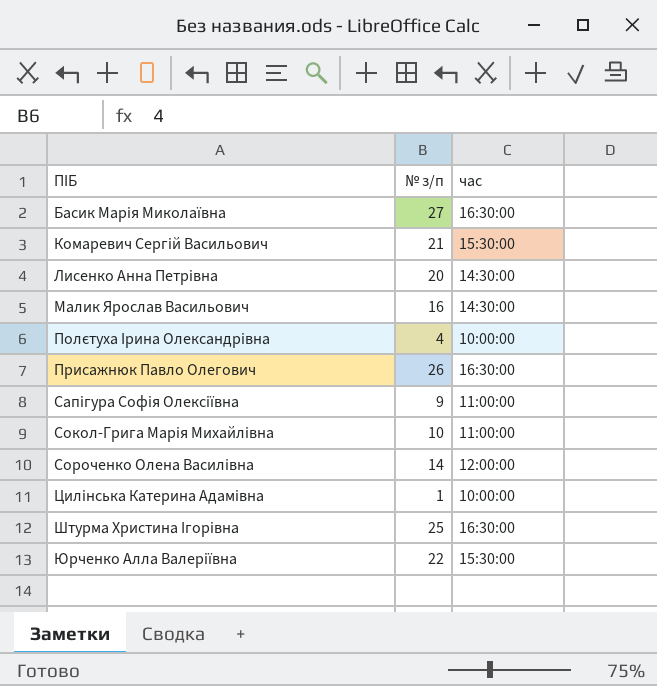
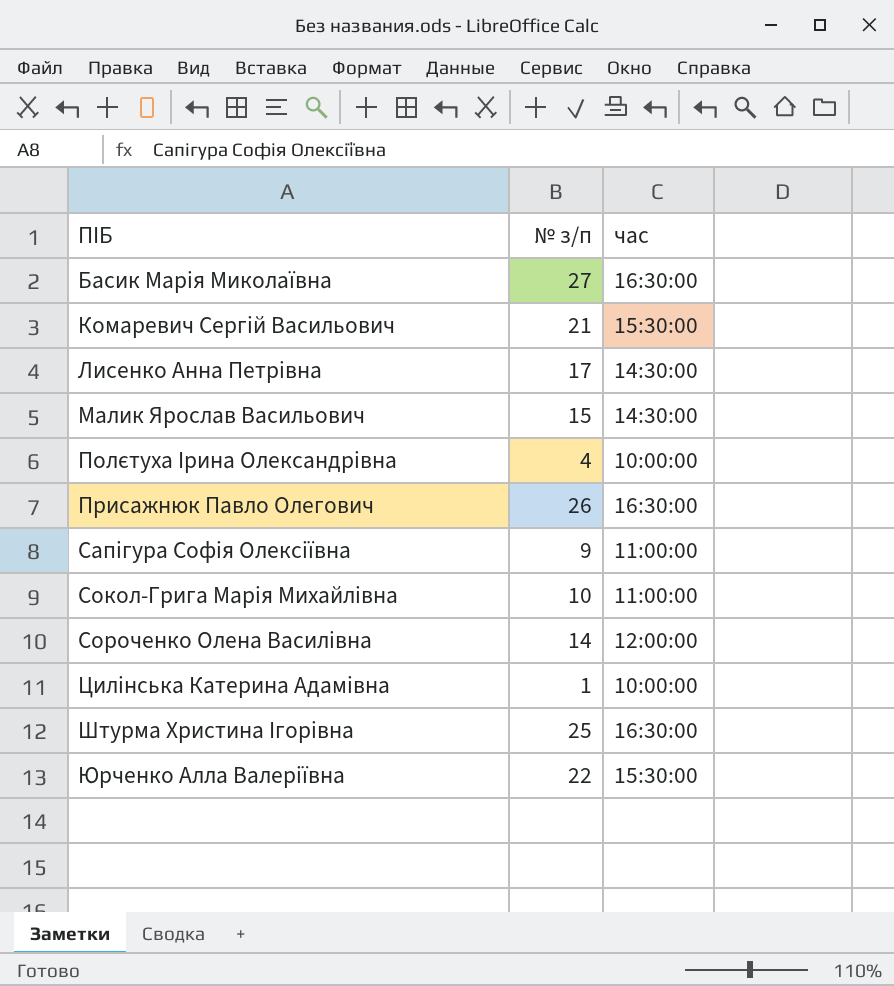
Лисенко Анна Петрівна | № з/п: 20 -> 17
Малик Ярослав Васильович | № з/п: 16 -> 15

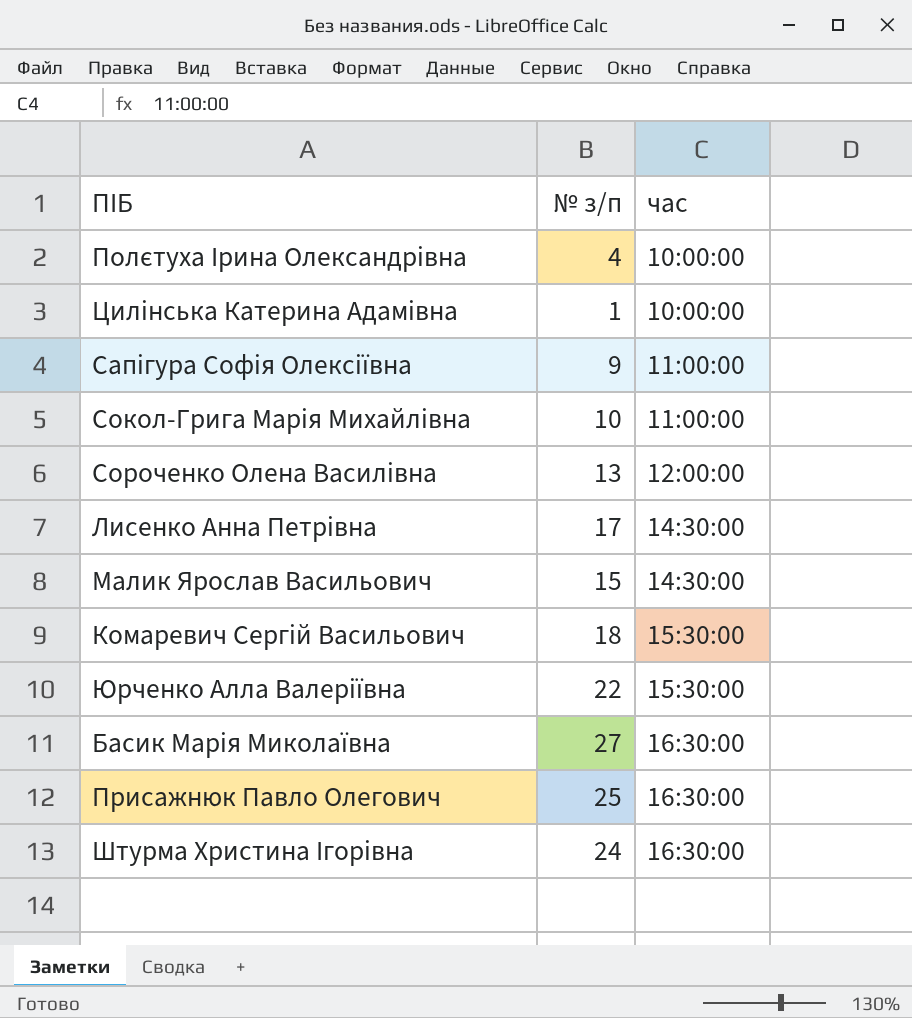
row order: ПІБ ascending -> час ascending
Сороченко Олена Василівна | № з/п: 14 -> 13
Комаревич Сергій Васильович | № з/п: 21 -> 18
Присажнюк Павло Олегович | № з/п: 26 -> 25
Штурма Христина Ігорівна | № з/п: 25 -> 24

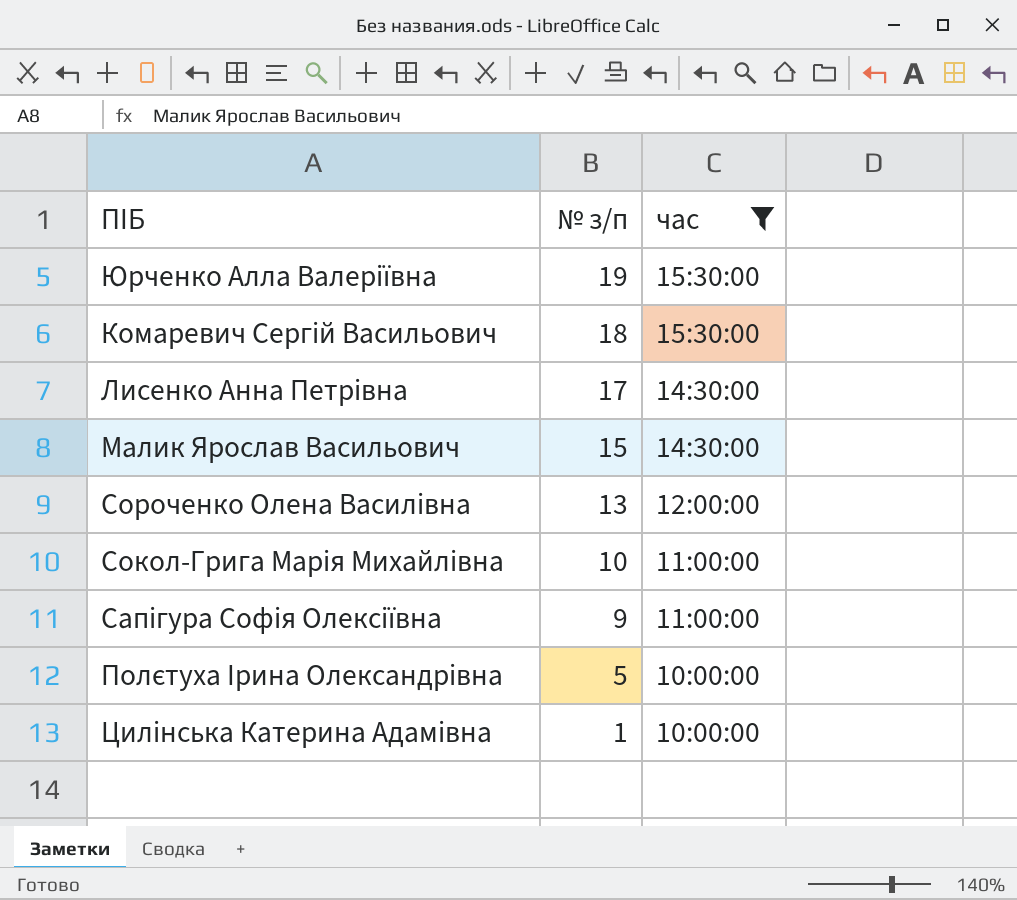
filter: none -> час != 16:30:00
row order: час ascending -> № з/п descending
Юрченко Алла Валеріївна | № з/п: 22 -> 19
Полєтуха Ірина Олександрівна | № з/п: 4 -> 5

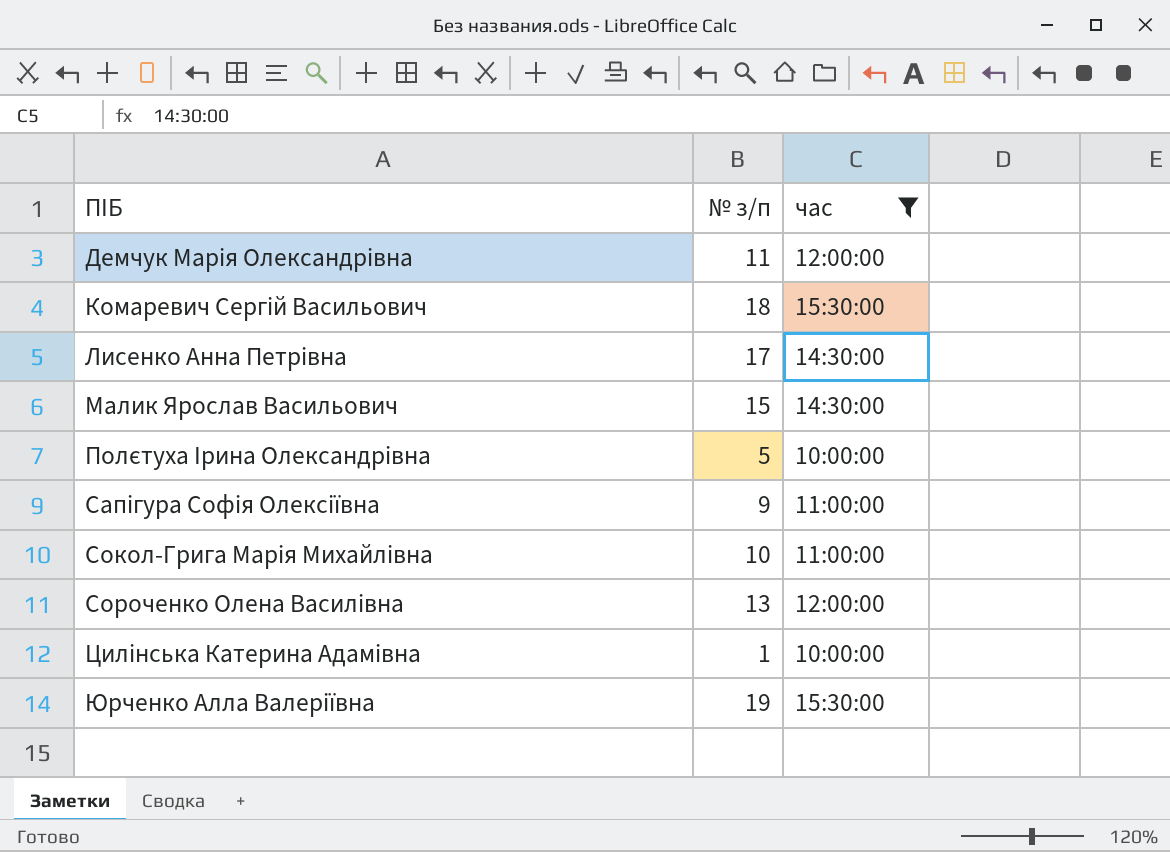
row order: № з/п descending -> ПІБ ascending
row Демчук Марія Олександрівна: none -> 11 | 12:00:00

